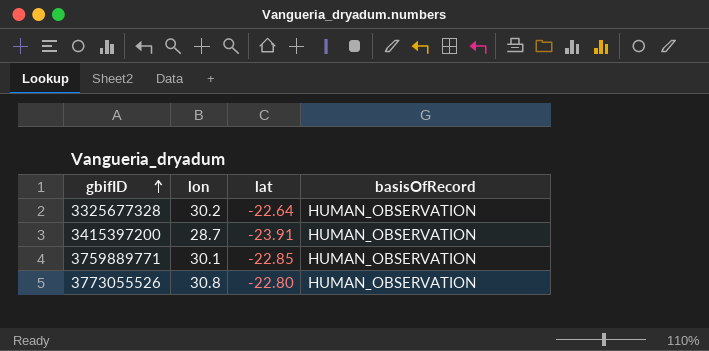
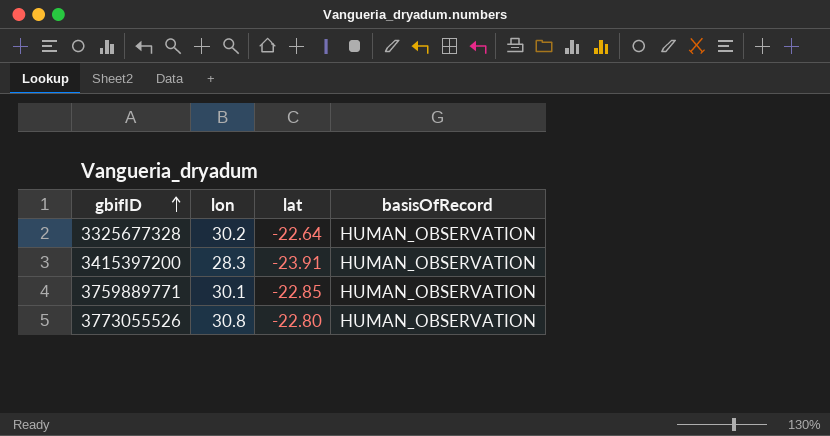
3415397200 | lon: 28.7 -> 28.3

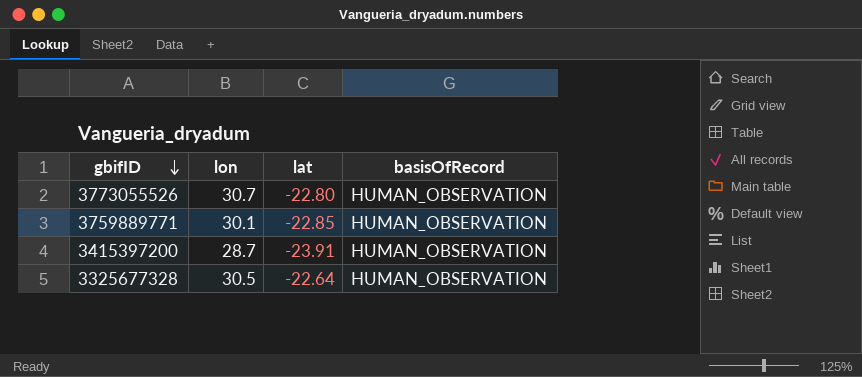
row order: gbifID ascending -> gbifID descending
3773055526 | lon: 30.8 -> 30.7
3415397200 | lon: 28.3 -> 28.7
3325677328 | lon: 30.2 -> 30.5

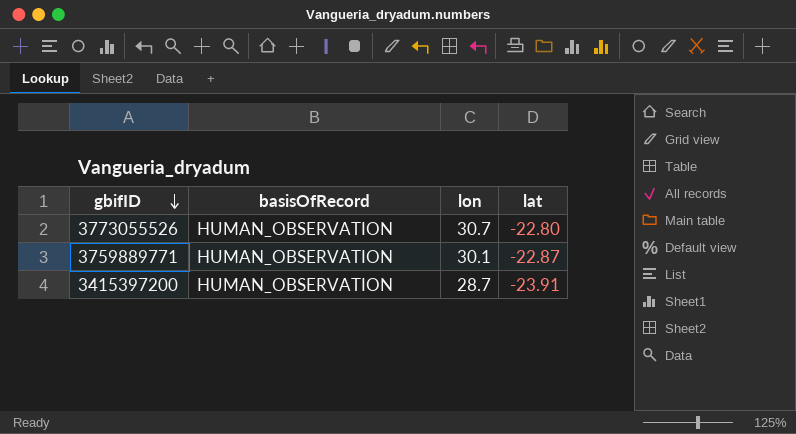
column basisOfRecord | position: 4 -> 2
row 3325677328: 30.5 | -22.64 | HUMAN_OBSERVATION -> none
3759889771 | lat: -22.85 -> -22.87

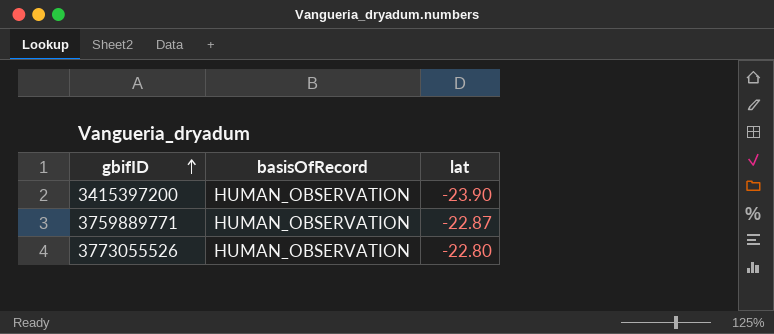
row order: gbifID descending -> gbifID ascending
column lon | position: 3 -> none
3415397200 | lat: -23.91 -> -23.90

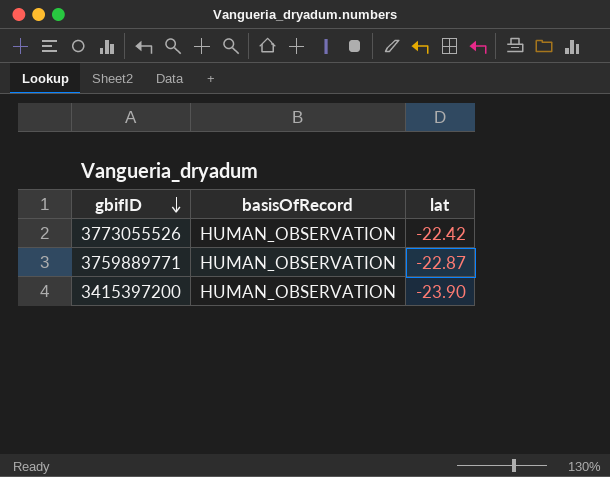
row order: gbifID ascending -> gbifID descending
3773055526 | lat: -22.80 -> -22.42

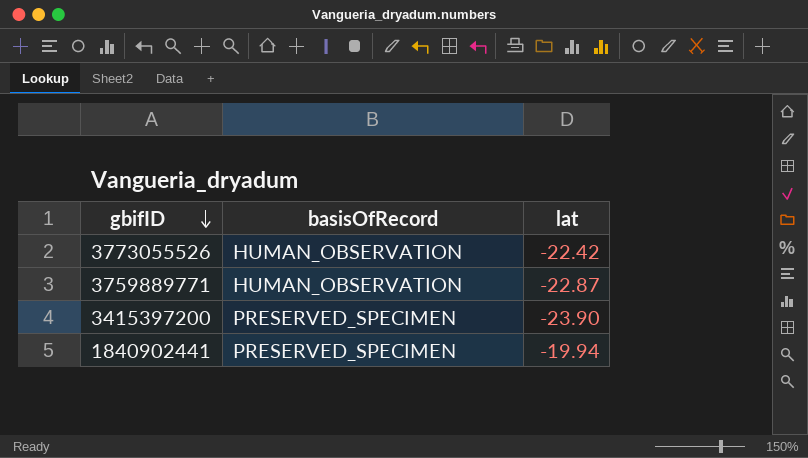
3415397200 | basisOfRecord: HUMAN_OBSERVATION -> PRESERVED_SPECIMEN
row 1840902441: none -> PRESERVED_SPECIMEN | -19.94

